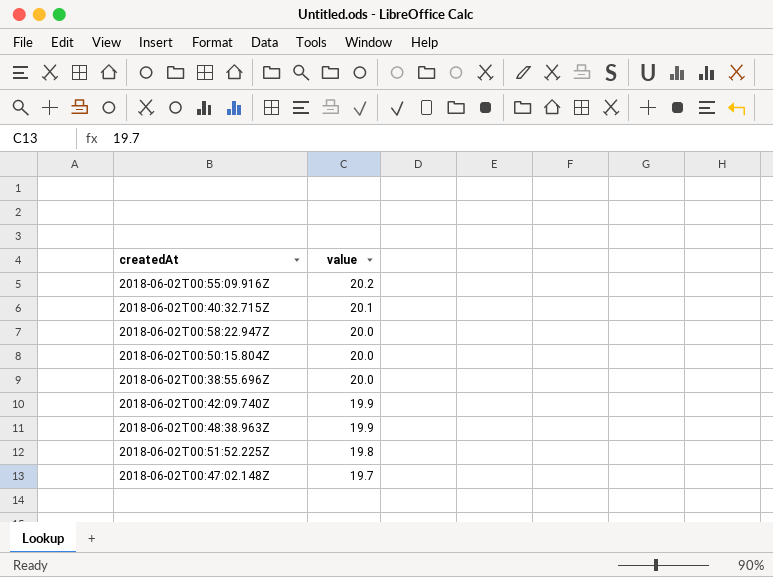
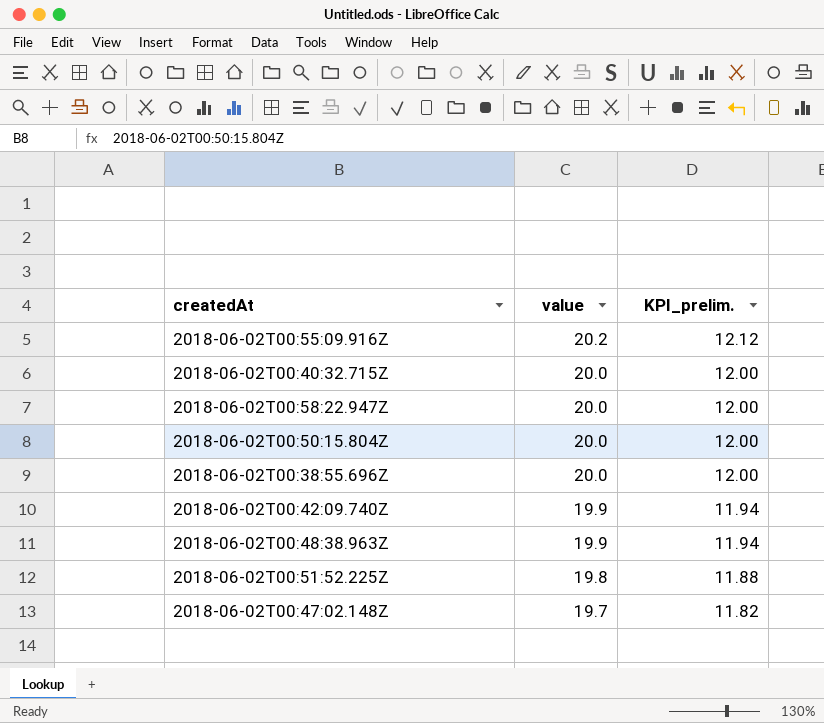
column KPI_prelim. | formula: none -> [value] * 0.6
2018-06-02T00:40:32.715Z | value: 20.1 -> 20.0

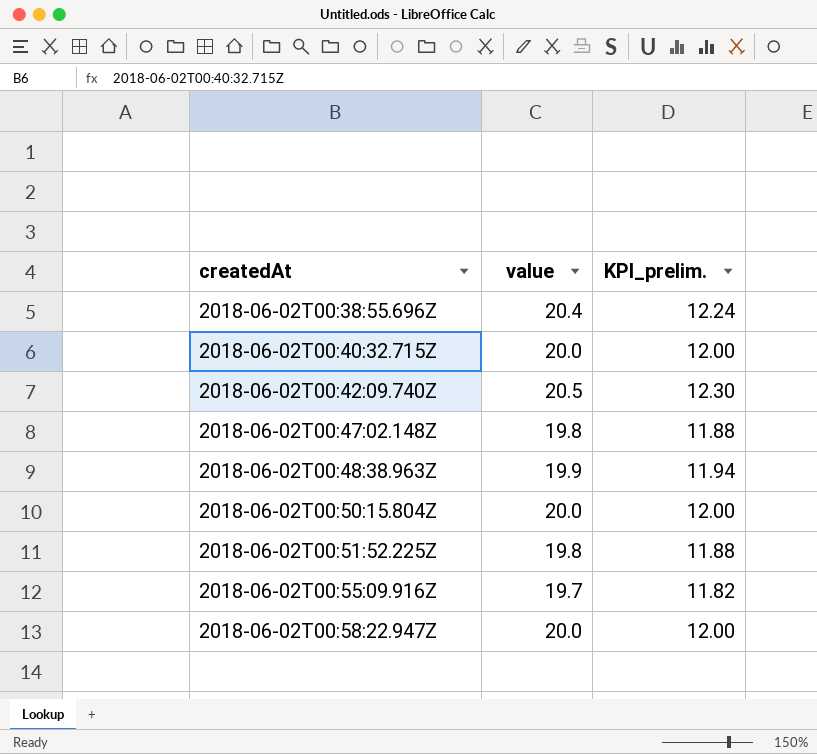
row order: value descending -> createdAt ascending
2018-06-02T00:38:55.696Z | value: 20.0 -> 20.4
2018-06-02T00:38:55.696Z | KPI_prelim.: 12.00 -> 12.24
2018-06-02T00:42:09.740Z | value: 19.9 -> 20.5
2018-06-02T00:42:09.740Z | KPI_prelim.: 11.94 -> 12.30
2018-06-02T00:47:02.148Z | value: 19.7 -> 19.8
2018-06-02T00:47:02.148Z | KPI_prelim.: 11.82 -> 11.88
2018-06-02T00:55:09.916Z | value: 20.2 -> 19.7
2018-06-02T00:55:09.916Z | KPI_prelim.: 12.12 -> 11.82

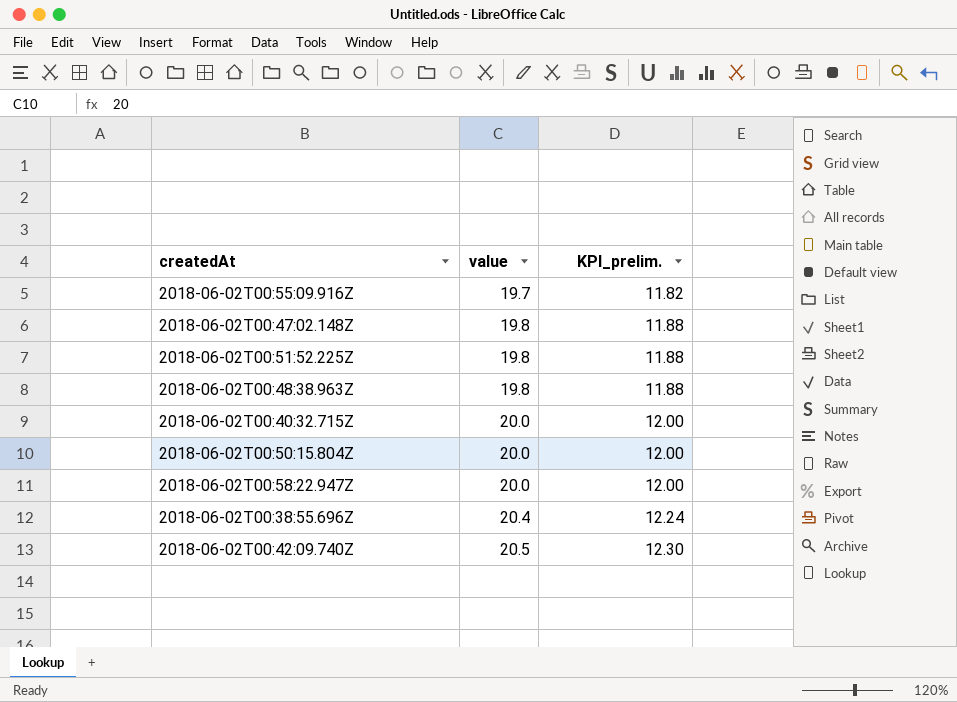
row order: createdAt ascending -> value ascending
2018-06-02T00:48:38.963Z | value: 19.9 -> 19.8
2018-06-02T00:48:38.963Z | KPI_prelim.: 11.94 -> 11.88

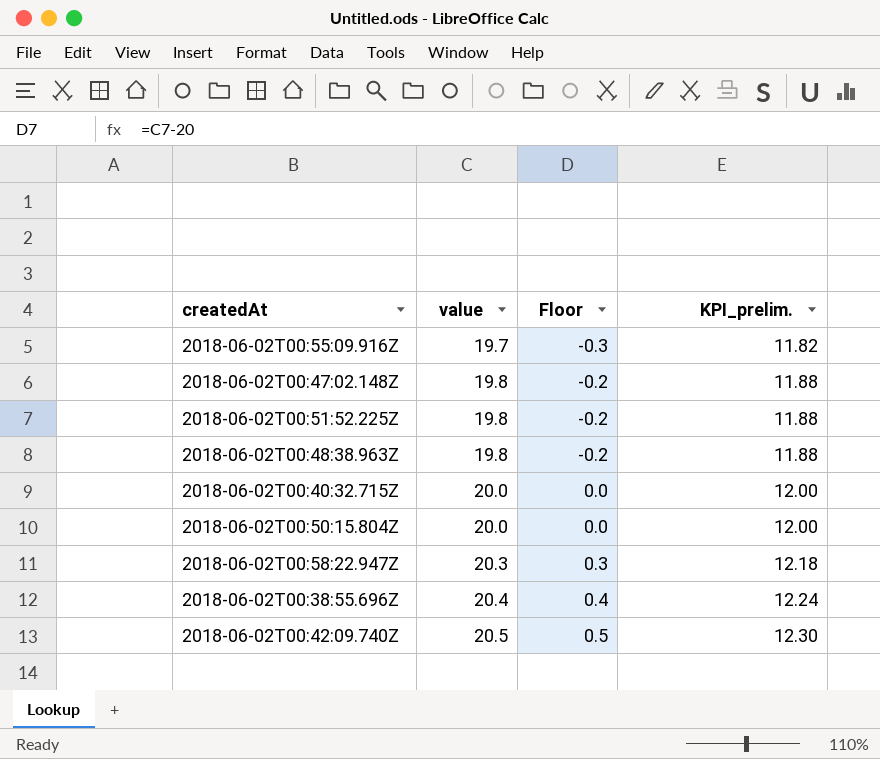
column Floor | formula: none -> [value] - 20
2018-06-02T00:58:22.947Z | value: 20.0 -> 20.3
2018-06-02T00:58:22.947Z | KPI_prelim.: 12.00 -> 12.18

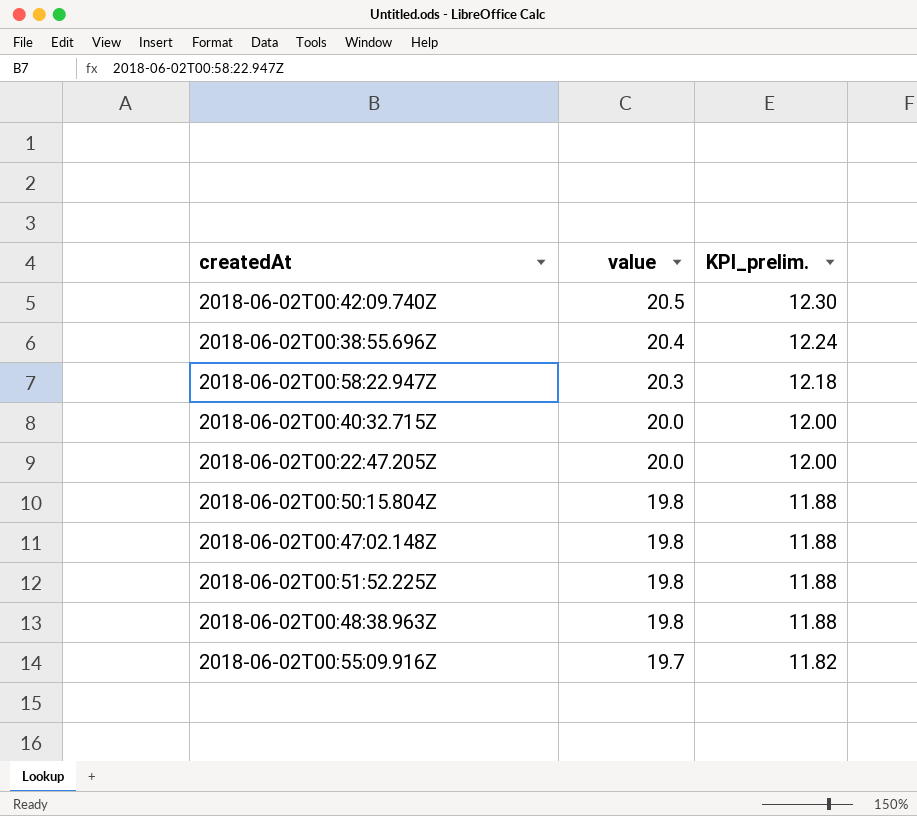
row order: value ascending -> value descending
column Floor | formula: [value] - 20 -> none
row 2018-06-02T00:22:47.205Z: none -> 20.0 | 12.00
2018-06-02T00:50:15.804Z | value: 20.0 -> 19.8
2018-06-02T00:50:15.804Z | KPI_prelim.: 12.00 -> 11.88

